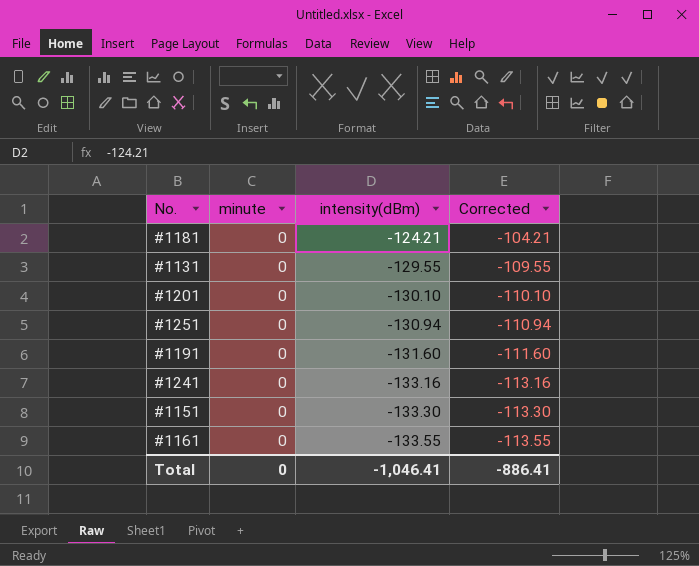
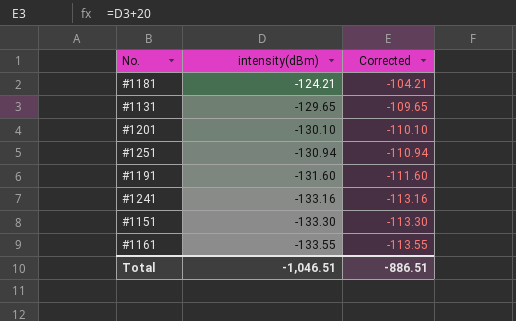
column minute | position: 2 -> none
#1131 | intensity(dBm): -129.55 -> -129.65
#1131 | Corrected: -109.55 -> -109.65
Total | intensity(dBm): -1,046.41 -> -1,046.51
Total | Corrected: -886.41 -> -886.51

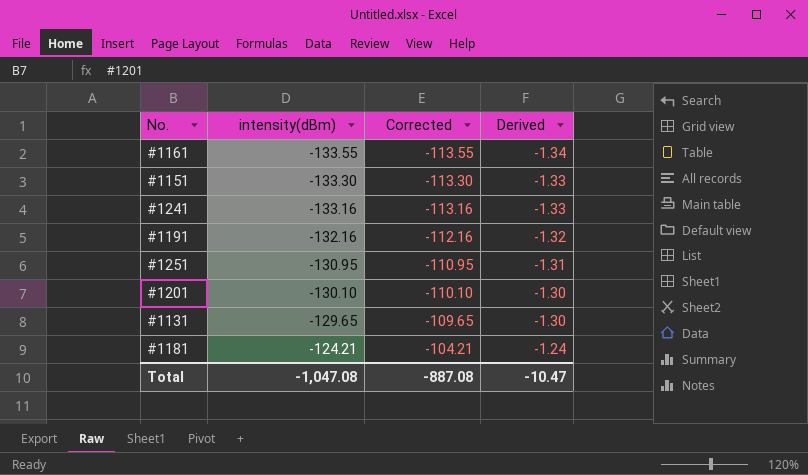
row order: intensity(dBm) descending -> intensity(dBm) ascending
column Derived | formula: none -> [intensity(dBm)] * 0.01
#1191 | intensity(dBm): -131.60 -> -132.16
#1191 | Corrected: -111.60 -> -112.16
#1251 | intensity(dBm): -130.94 -> -130.95
#1251 | Corrected: -110.94 -> -110.95
Total | intensity(dBm): -1,046.51 -> -1,047.08
Total | Corrected: -886.51 -> -887.08

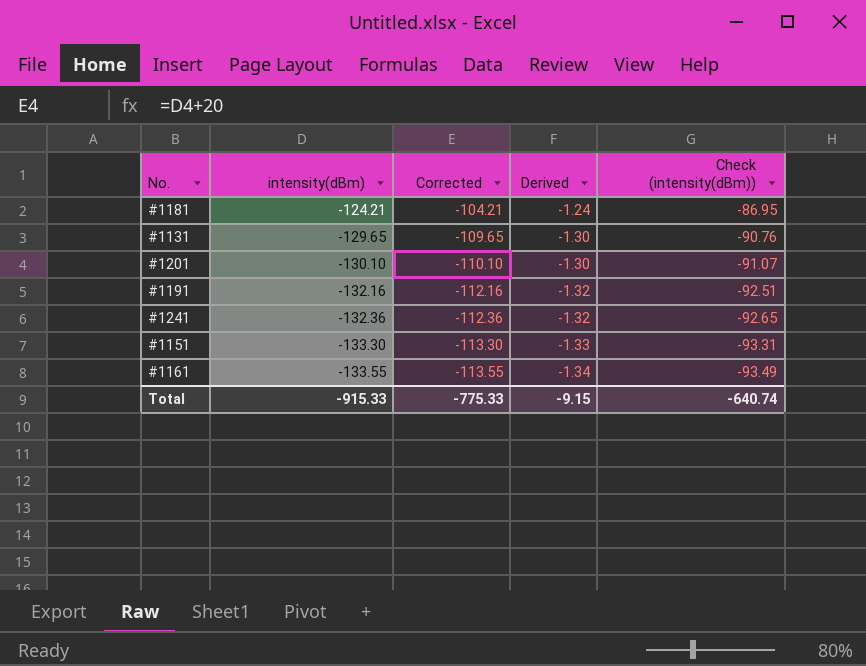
row order: intensity(dBm) ascending -> intensity(dBm) descending
column Check (intensity(dBm)) | formula: none -> [intensity(dBm)] * 0.7
row #1251: -130.95 | -110.95 | -1.31 -> none
#1241 | intensity(dBm): -133.16 -> -132.36
#1241 | Corrected: -113.16 -> -112.36
#1241 | Derived: -1.33 -> -1.32
Total | intensity(dBm): -1,047.08 -> -915.33
Total | Corrected: -887.08 -> -775.33
Total | Derived: -10.47 -> -9.15

